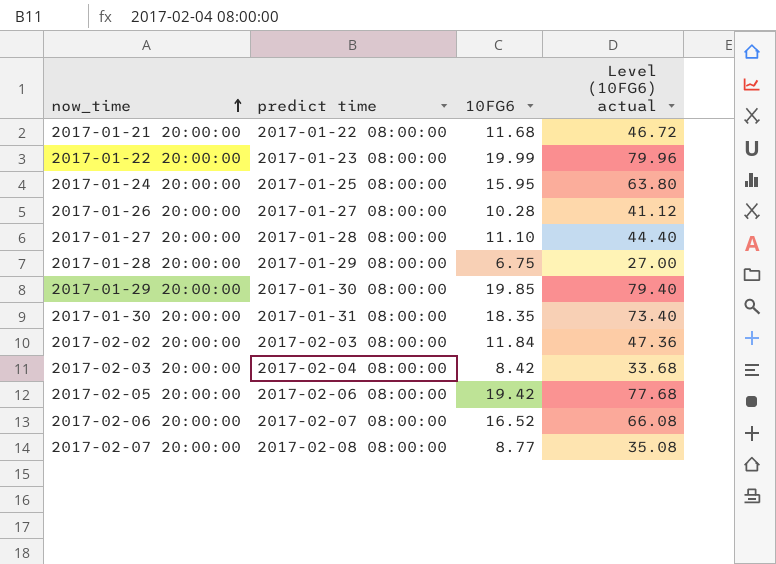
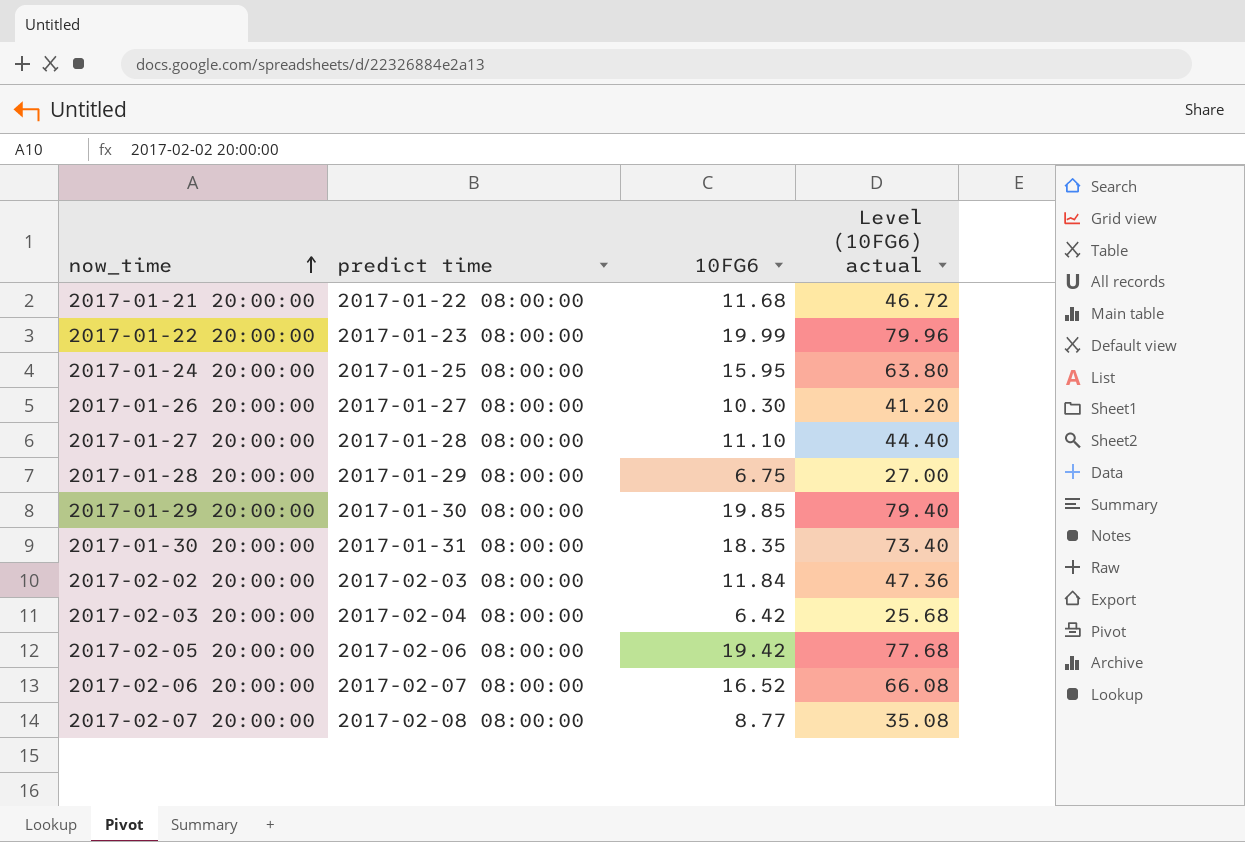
2017-01-26 20:00:00 | 10FG6: 10.28 -> 10.30
2017-01-26 20:00:00 | Level (10FG6) actual: 41.12 -> 41.20
2017-02-03 20:00:00 | 10FG6: 8.42 -> 6.42
2017-02-03 20:00:00 | Level (10FG6) actual: 33.68 -> 25.68

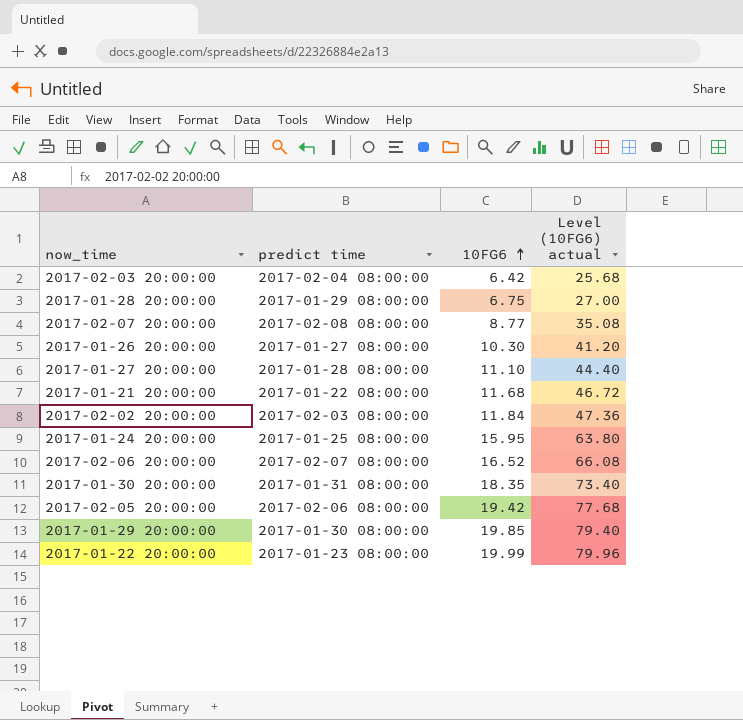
row order: now_time ascending -> 10FG6 ascending

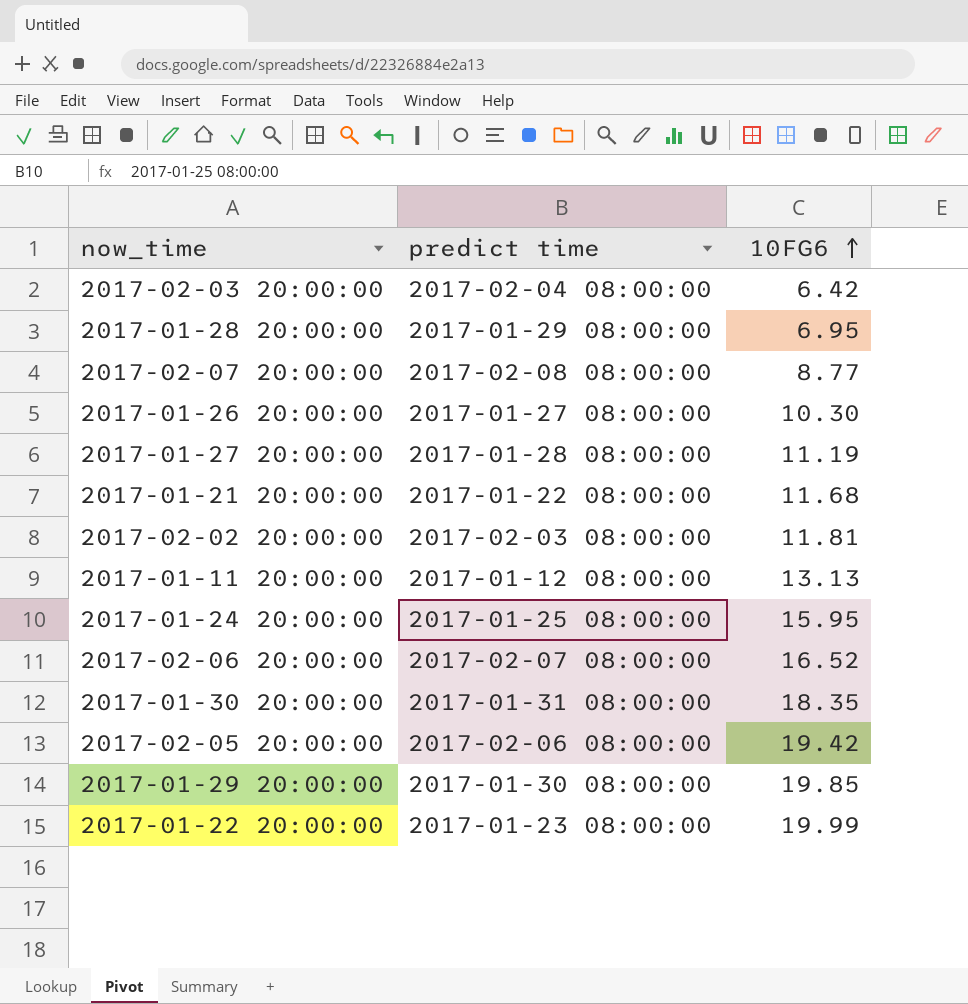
column Level (10FG6) actual | formula: [10FG6] * 4 -> none
2017-01-28 20:00:00 | 10FG6: 6.75 -> 6.95
2017-01-27 20:00:00 | 10FG6: 11.10 -> 11.19
2017-02-02 20:00:00 | 10FG6: 11.84 -> 11.81
row 2017-01-11 20:00:00: none -> 2017-01-12 08:00:00 | 13.13

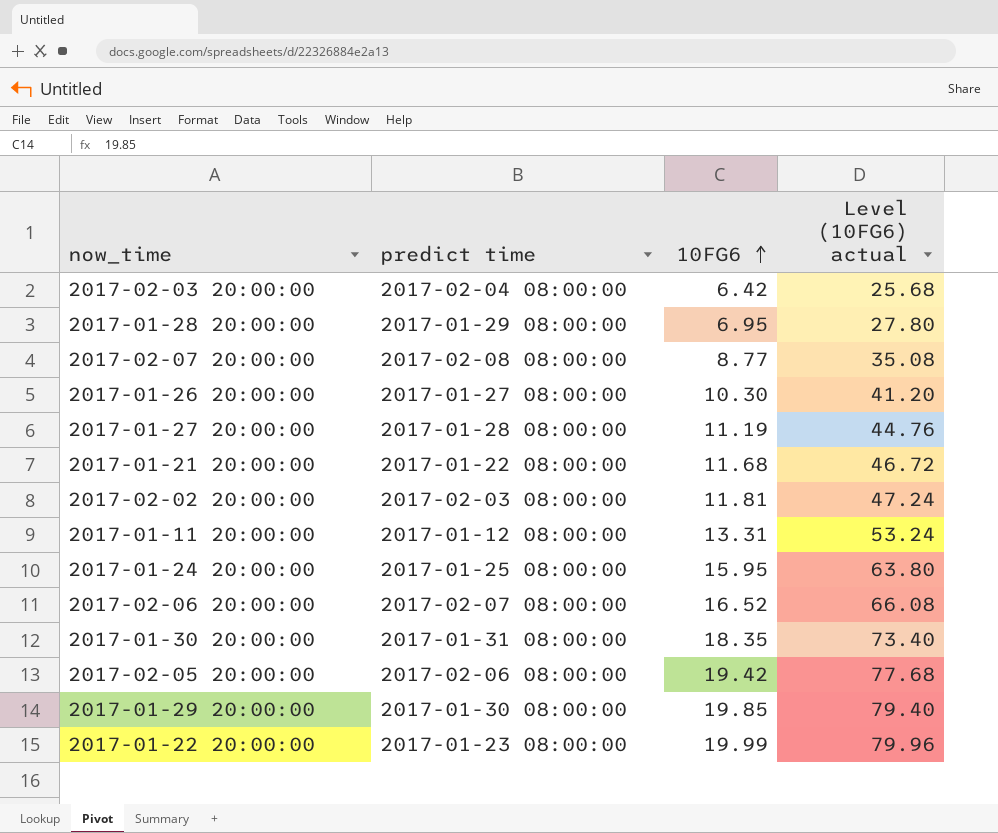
column Level (10FG6) actual | formula: none -> [10FG6] * 4
2017-01-11 20:00:00 | 10FG6: 13.13 -> 13.31

